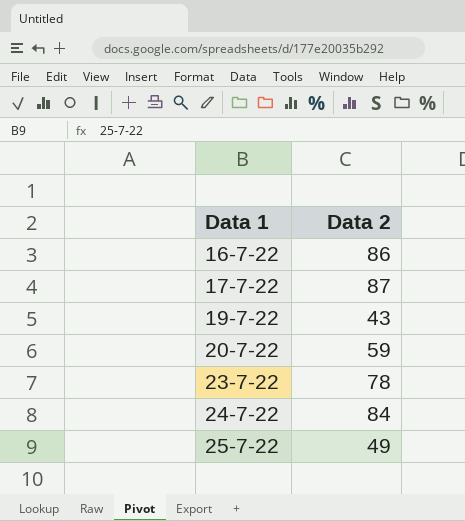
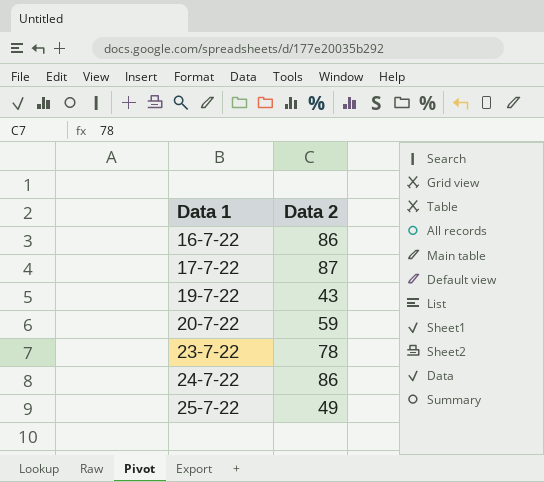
24-7-22 | Data 2: 84 -> 86

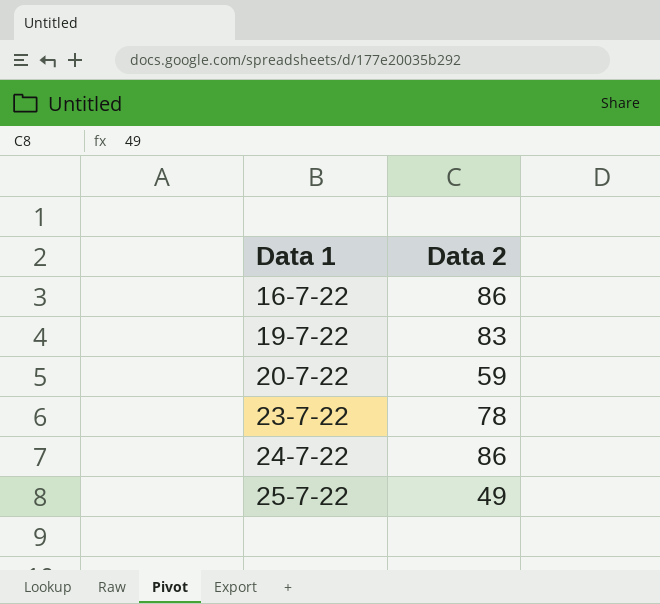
row 17-7-22: 87 -> none
19-7-22 | Data 2: 43 -> 83

